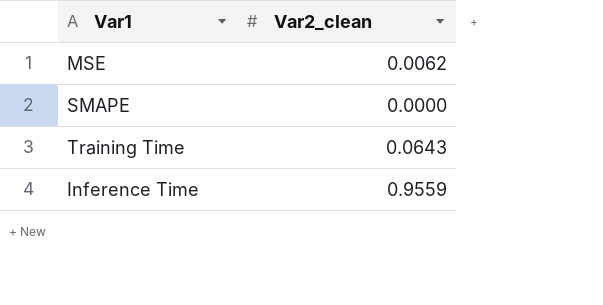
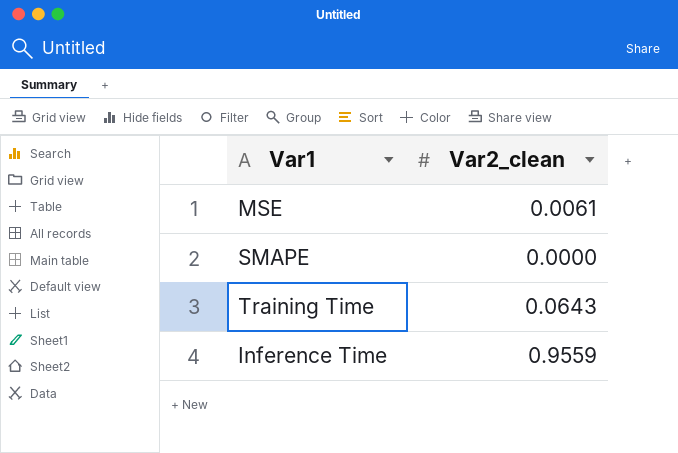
MSE | Var2_clean: 0.0062 -> 0.0061

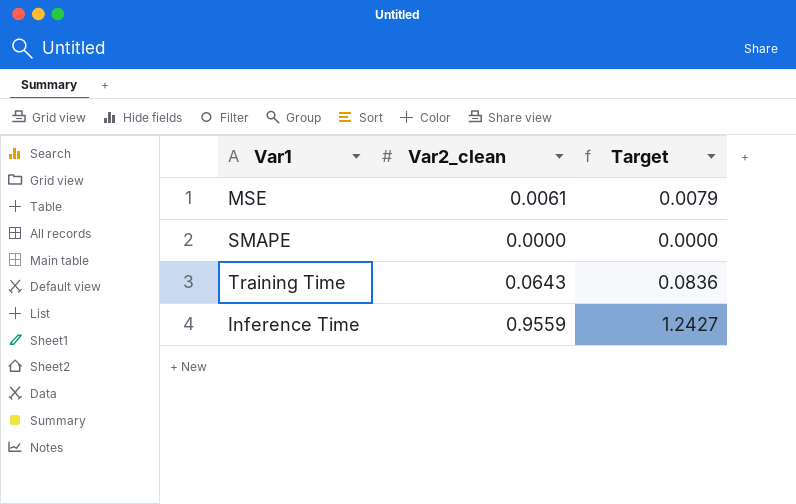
column Target | formula: none -> [Var2_clean] * 1.3

